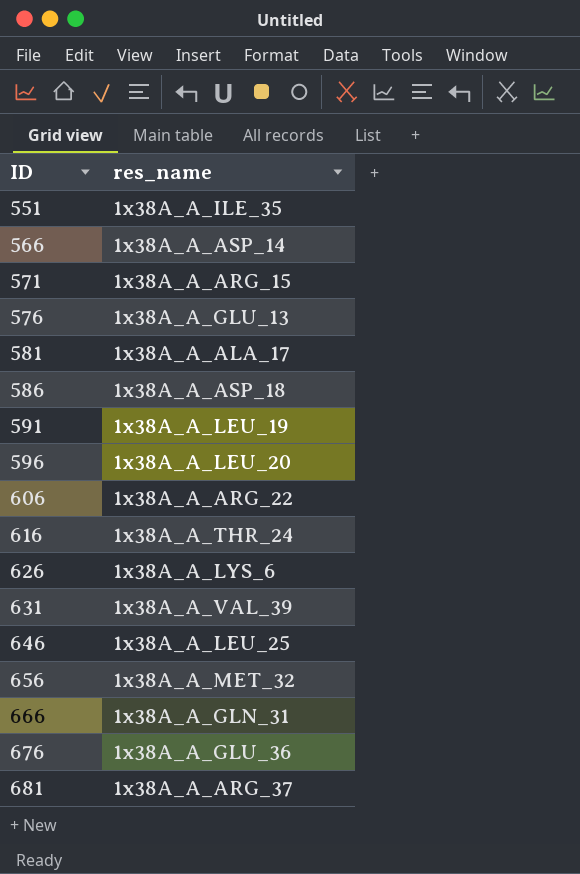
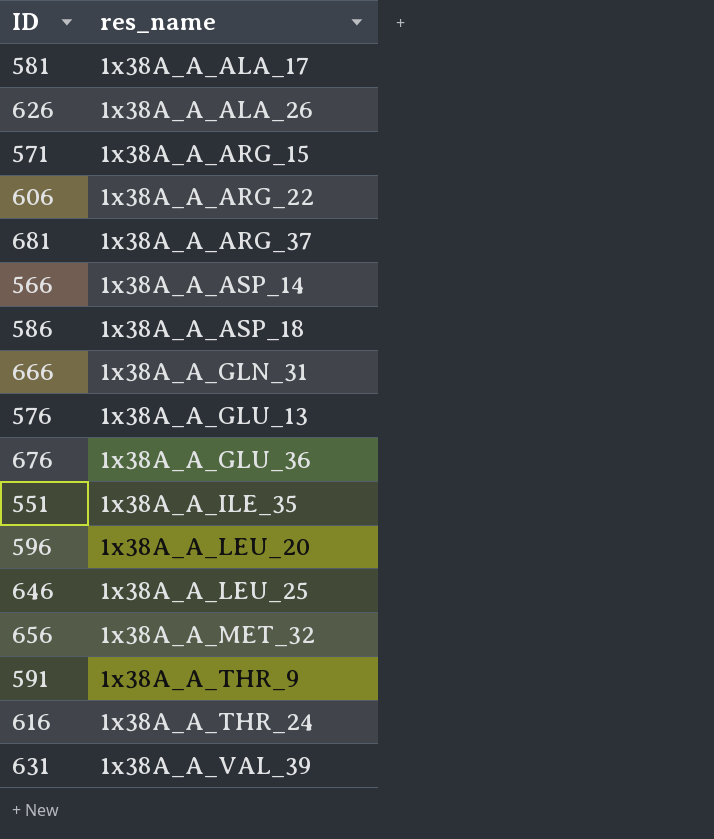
row order: ID ascending -> res_name ascending
626 | res_name: 1x38A_A_LYS_6 -> 1x38A_A_ALA_26
591 | res_name: 1x38A_A_LEU_19 -> 1x38A_A_THR_9

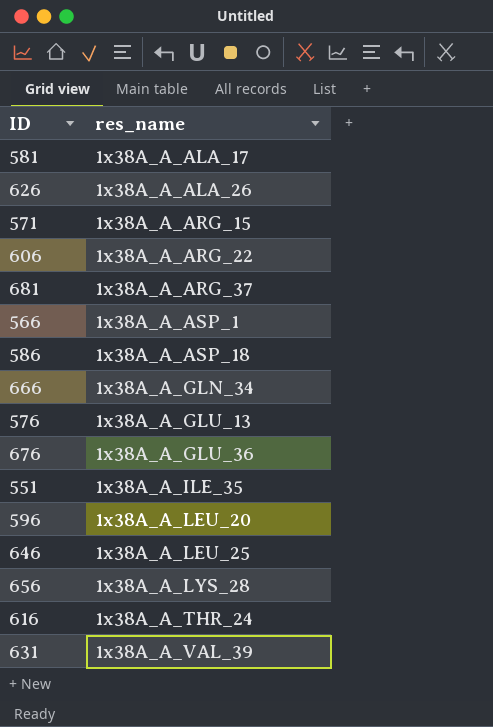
row 591: 1x38A_A_THR_9 -> none
566 | res_name: 1x38A_A_ASP_14 -> 1x38A_A_ASP_1
666 | res_name: 1x38A_A_GLN_31 -> 1x38A_A_GLN_34
656 | res_name: 1x38A_A_MET_32 -> 1x38A_A_LYS_28

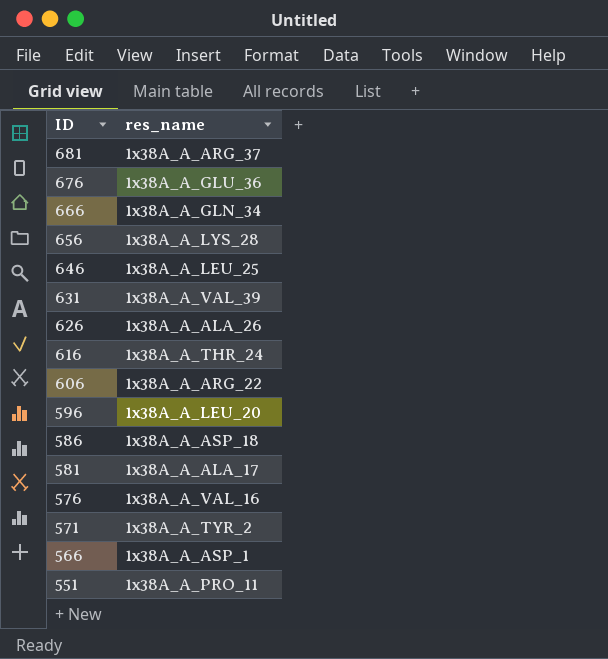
row order: res_name ascending -> ID descending
576 | res_name: 1x38A_A_GLU_13 -> 1x38A_A_VAL_16
571 | res_name: 1x38A_A_ARG_15 -> 1x38A_A_TYR_2
551 | res_name: 1x38A_A_ILE_35 -> 1x38A_A_PRO_11

